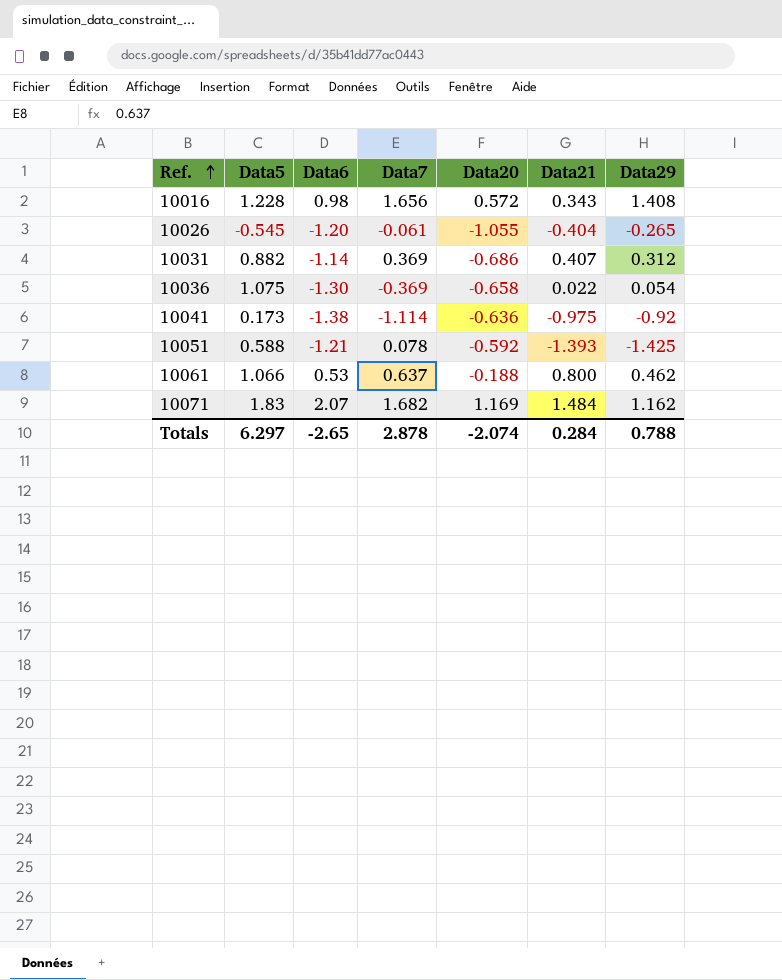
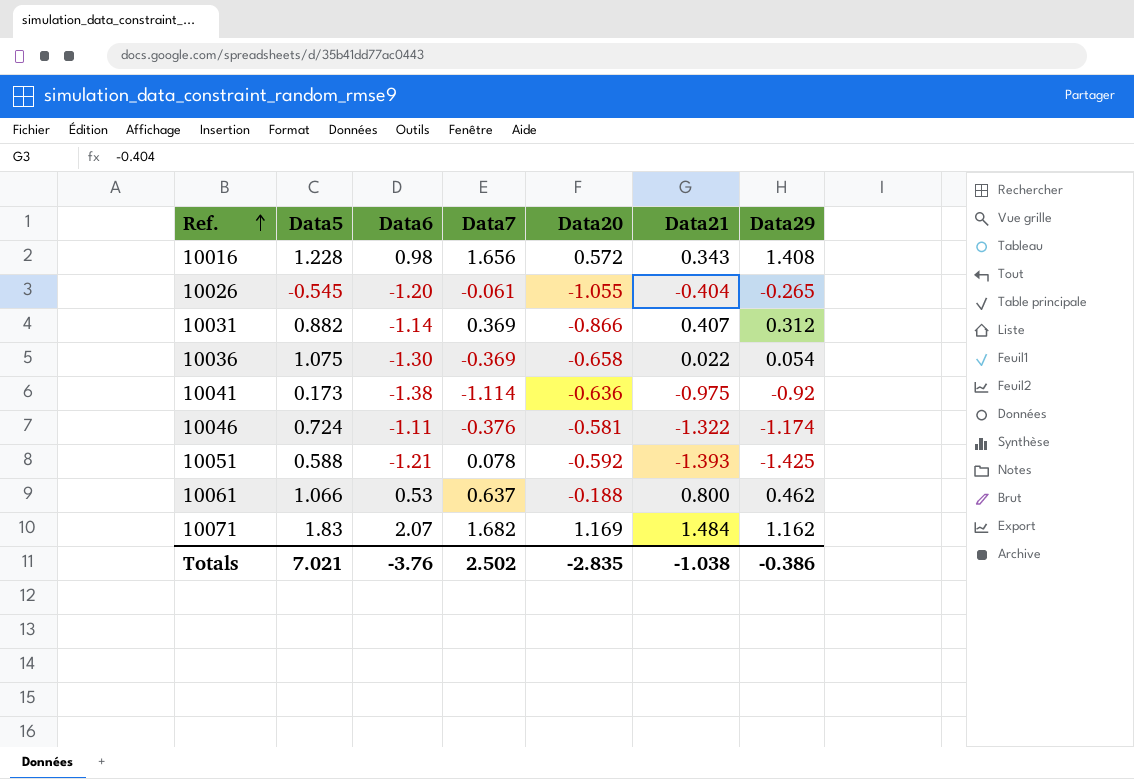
10031 | Data20: -0.686 -> -0.866
row 10046: none -> 0.724 | -1.11 | -0.376 | -0.581 | -1.322 | -1.174
Totals | Data5: 6.297 -> 7.021
Totals | Data6: -2.65 -> -3.76
Totals | Data7: 2.878 -> 2.502
Totals | Data20: -2.074 -> -2.835
Totals | Data21: 0.284 -> -1.038
Totals | Data29: 0.788 -> -0.386

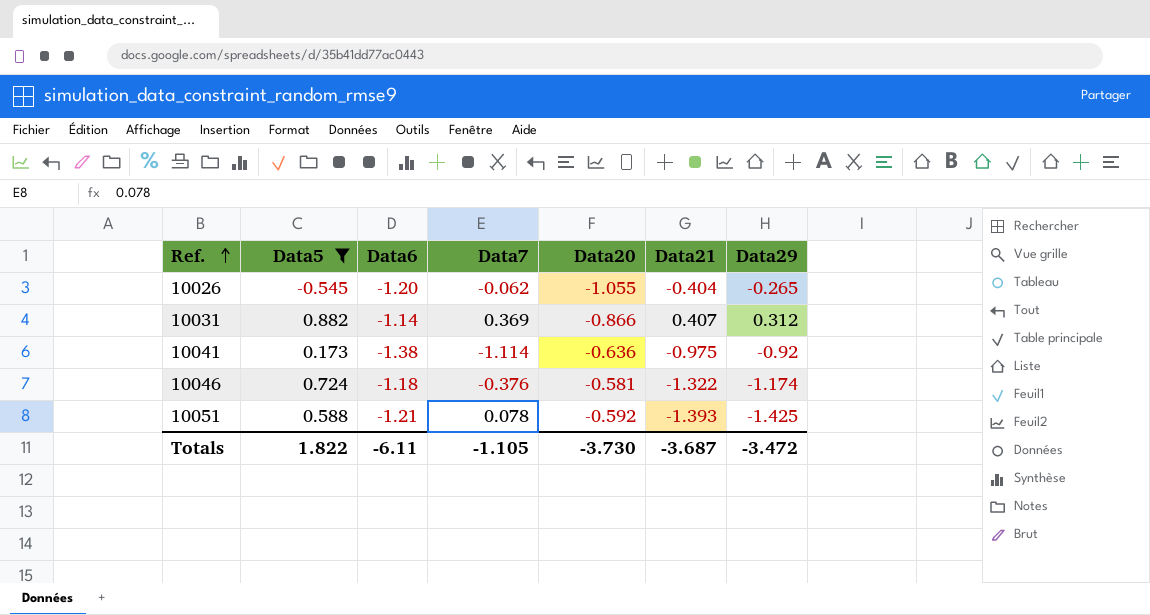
filter: none -> Data5 <= 0.882
10026 | Data7: -0.061 -> -0.062
10046 | Data6: -1.11 -> -1.18
Totals | Data5: 7.021 -> 1.822
Totals | Data6: -3.76 -> -6.11
Totals | Data7: 2.502 -> -1.105
Totals | Data20: -2.835 -> -3.730
Totals | Data21: -1.038 -> -3.687
Totals | Data29: -0.386 -> -3.472

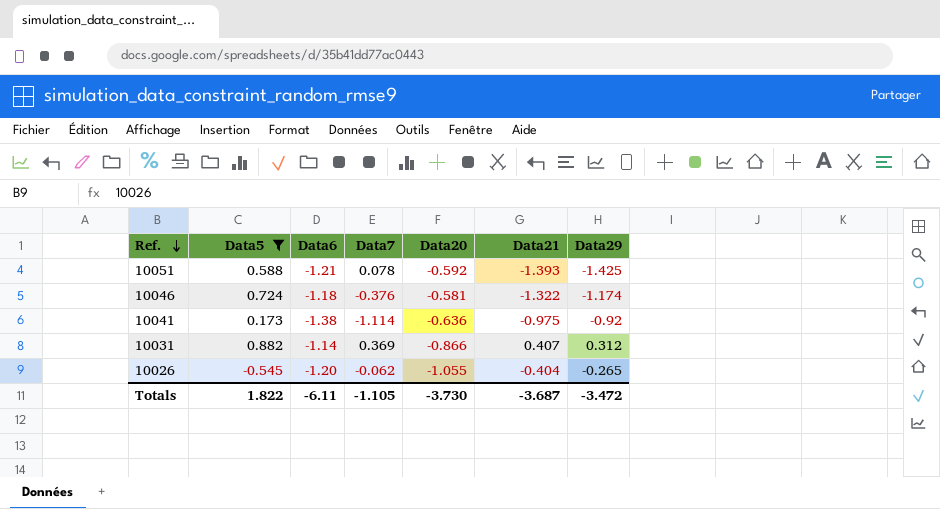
row order: Ref. ascending -> Ref. descending

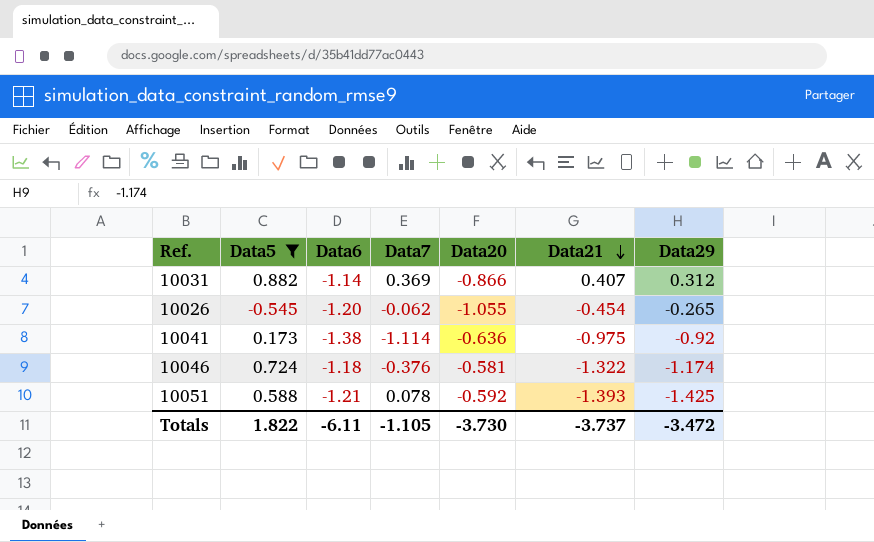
row order: Ref. descending -> Data21 descending
10026 | Data21: -0.404 -> -0.454
Totals | Data21: -3.687 -> -3.737

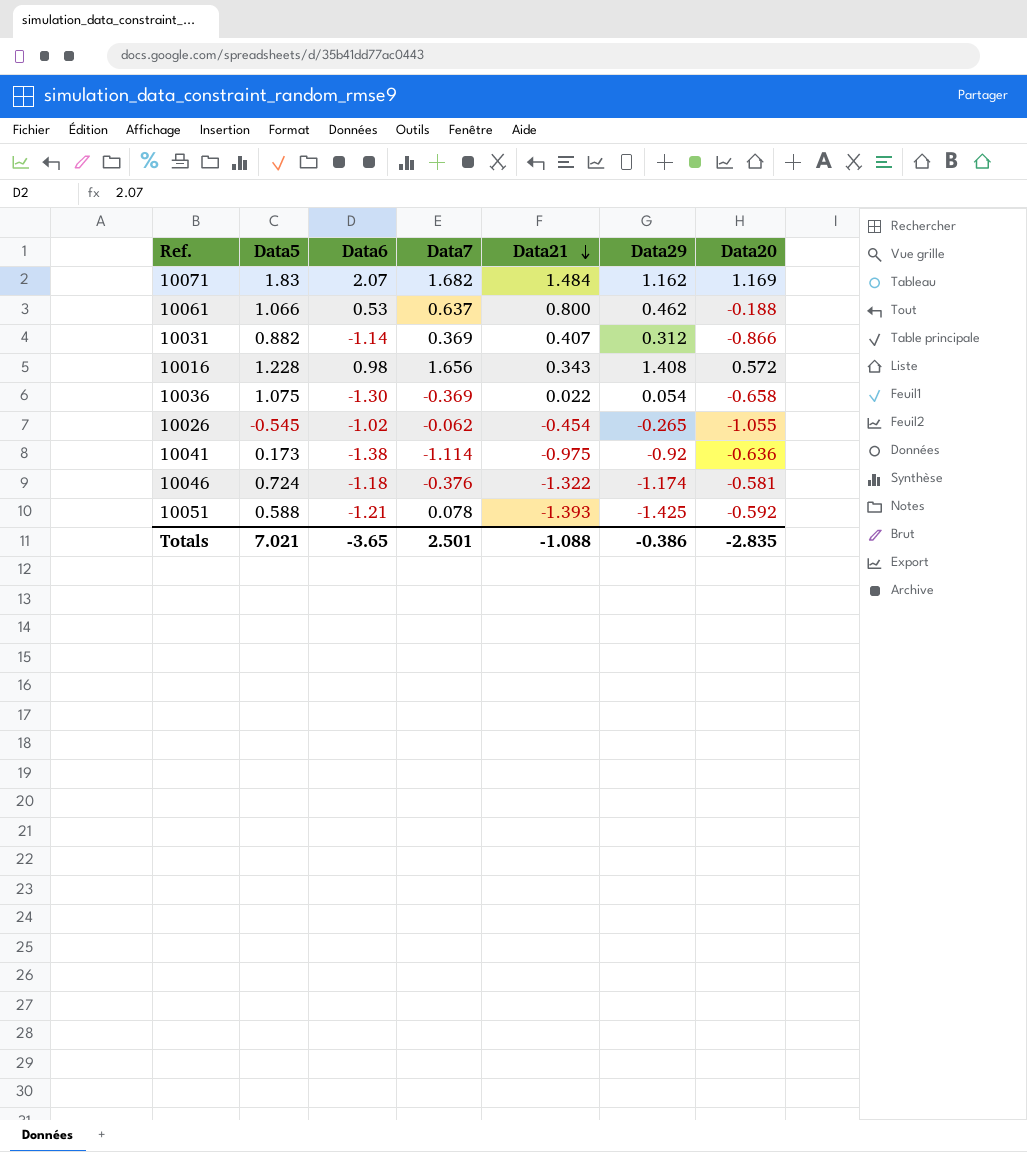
filter: Data5 <= 0.882 -> none
column Data20 | position: 5 -> 7
10026 | Data6: -1.20 -> -1.02
Totals | Data5: 1.822 -> 7.021
Totals | Data6: -6.11 -> -3.65
Totals | Data7: -1.105 -> 2.501
Totals | Data21: -3.737 -> -1.088
Totals | Data29: -3.472 -> -0.386
Totals | Data20: -3.730 -> -2.835

